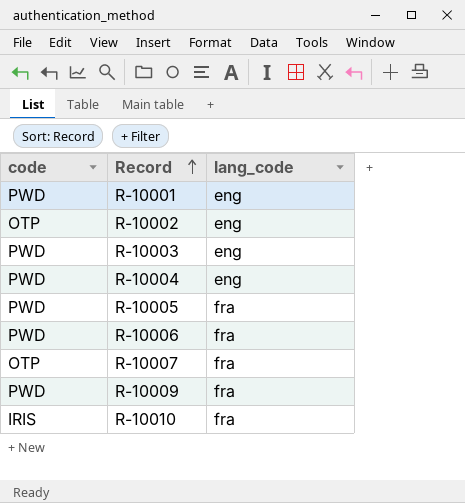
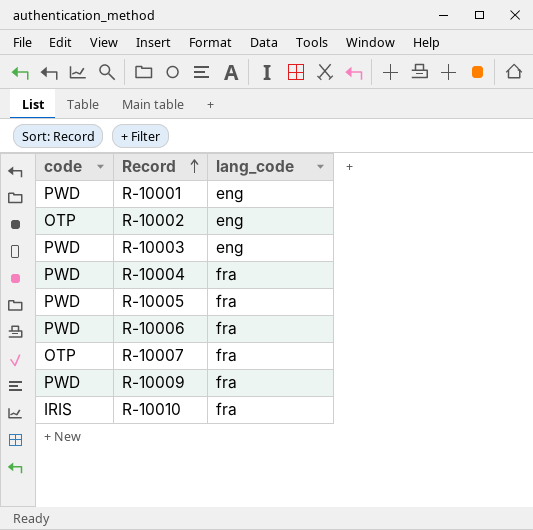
R-10004 | lang_code: eng -> fra

